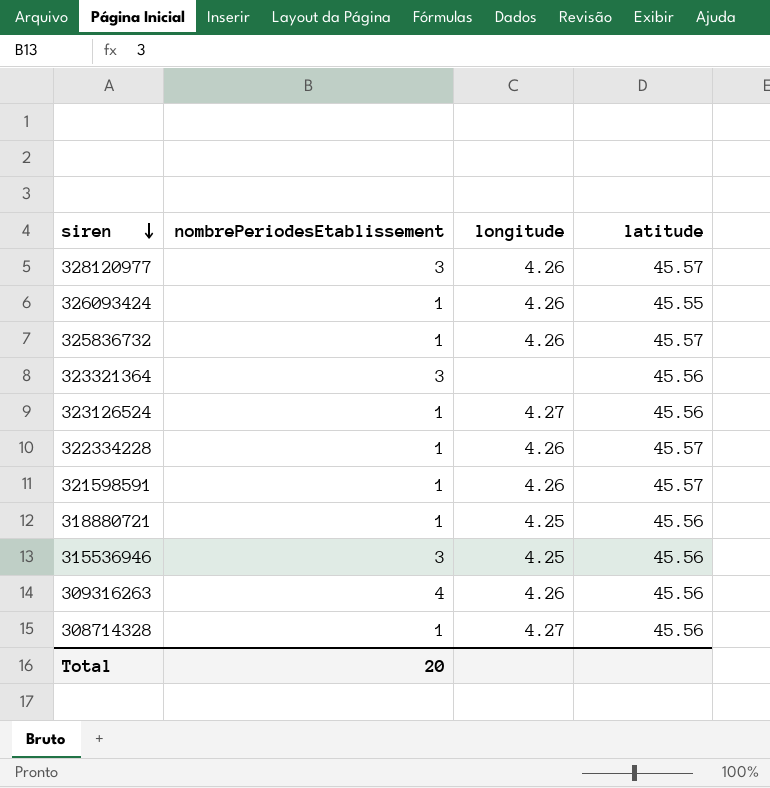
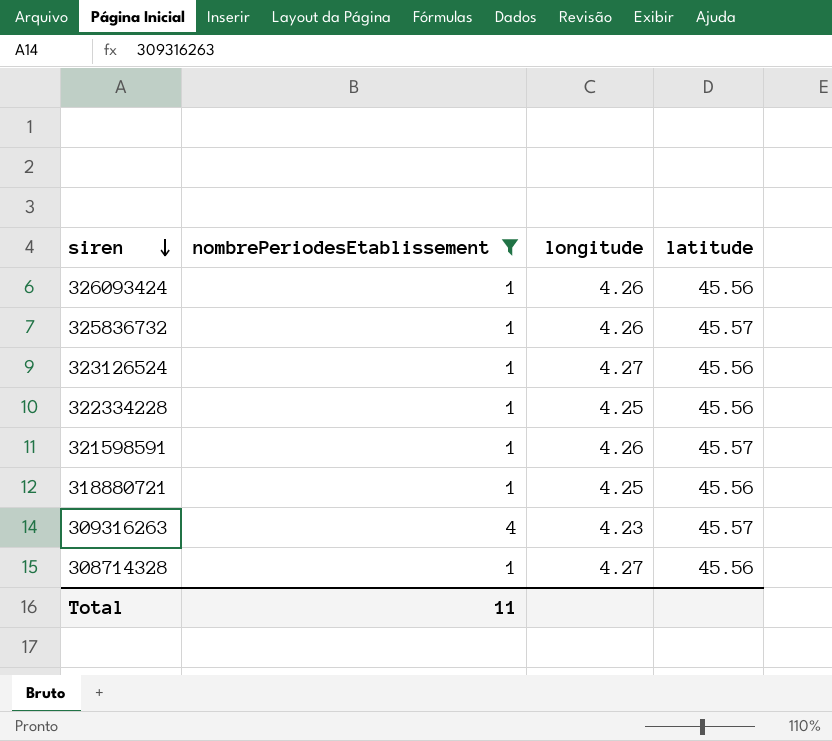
filter: none -> nombrePeriodesEtablissement != 3
326093424 | latitude: 45.55 -> 45.56
322334228 | longitude: 4.26 -> 4.25
322334228 | latitude: 45.57 -> 45.56
309316263 | longitude: 4.26 -> 4.23
309316263 | latitude: 45.56 -> 45.57
Total | nombrePeriodesEtablissement: 20 -> 11

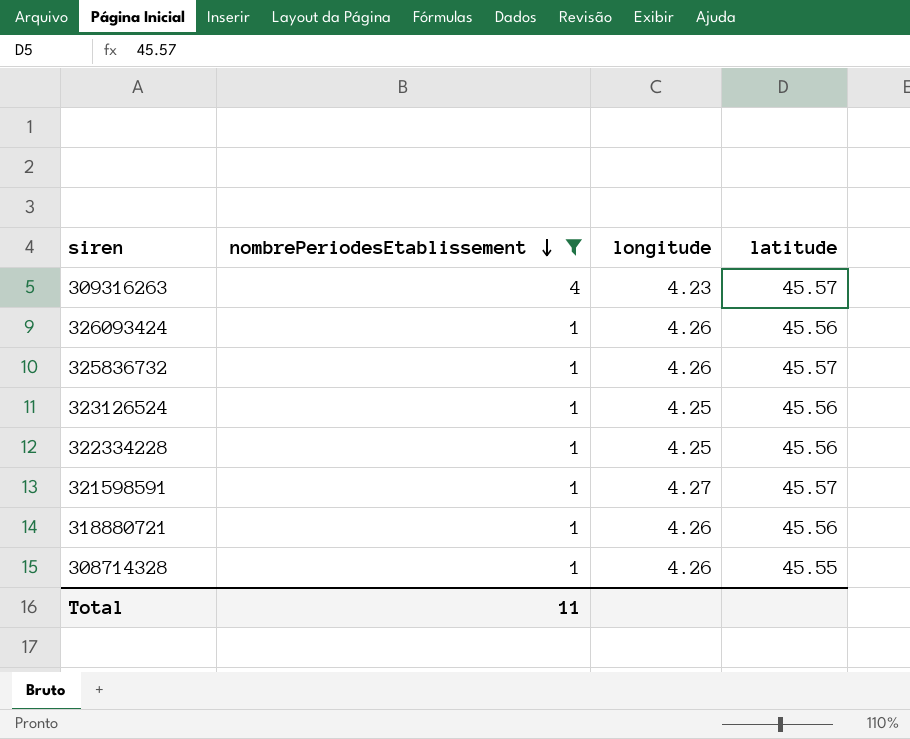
row order: siren descending -> nombrePeriodesEtablissement descending
323126524 | longitude: 4.27 -> 4.25
321598591 | longitude: 4.26 -> 4.27
318880721 | longitude: 4.25 -> 4.26
308714328 | longitude: 4.27 -> 4.26
308714328 | latitude: 45.56 -> 45.55

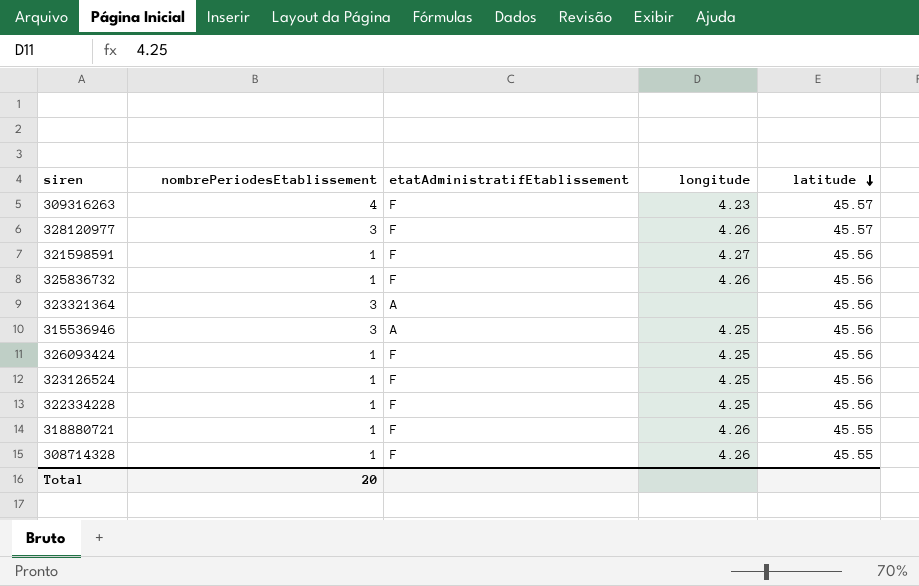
filter: nombrePeriodesEtablissement != 3 -> none
row order: nombrePeriodesEtablissement descending -> latitude descending
column etatAdministratifEtablissement | position: none -> 3
321598591 | latitude: 45.57 -> 45.56
325836732 | latitude: 45.57 -> 45.56
326093424 | longitude: 4.26 -> 4.25
318880721 | latitude: 45.56 -> 45.55
Total | nombrePeriodesEtablissement: 11 -> 20

